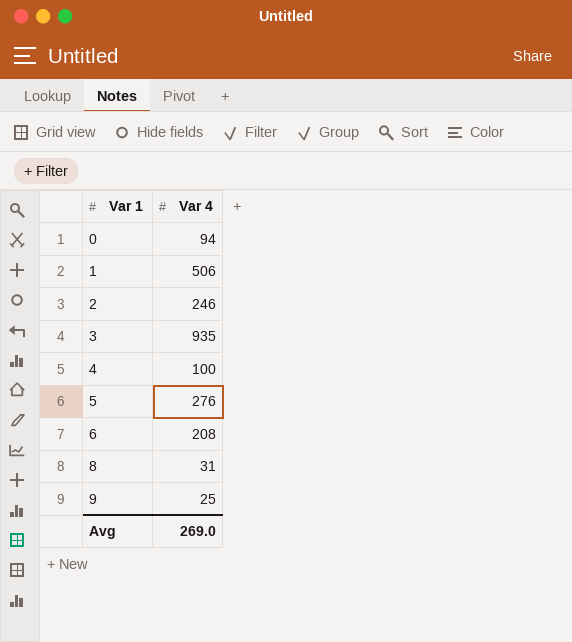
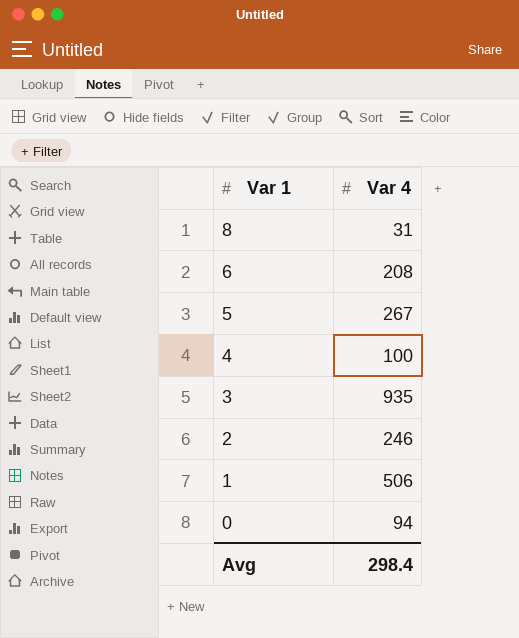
row order: Var 1 ascending -> Var 1 descending
row 9: 25 -> none
5 | Var 4: 276 -> 267
Avg | Var 4: 269.0 -> 298.4

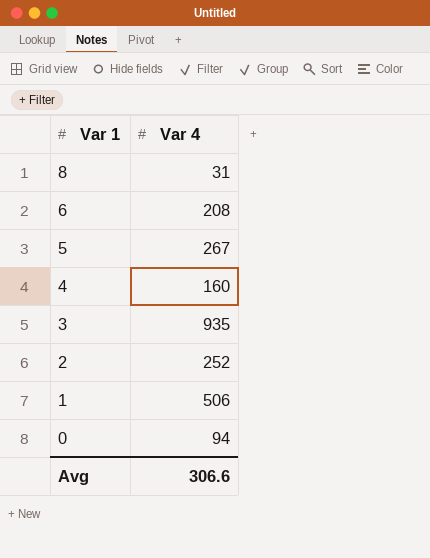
4 | Var 4: 100 -> 160
2 | Var 4: 246 -> 252
Avg | Var 4: 298.4 -> 306.6

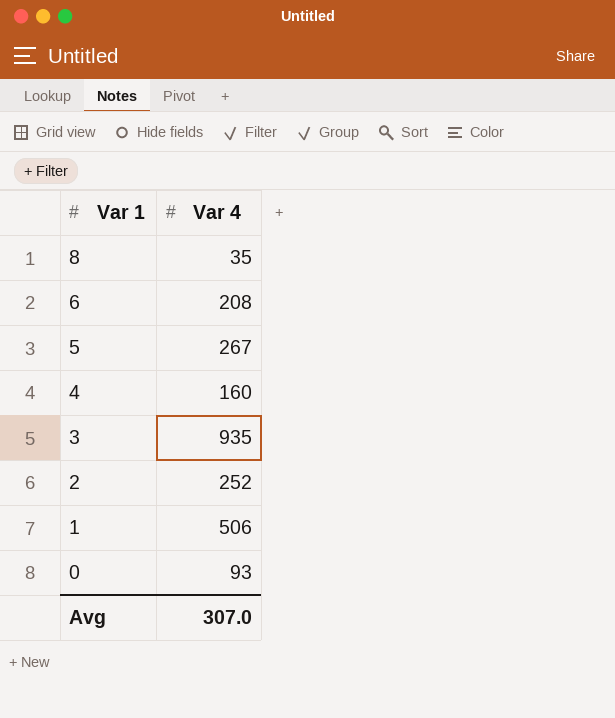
8 | Var 4: 31 -> 35
0 | Var 4: 94 -> 93
Avg | Var 4: 306.6 -> 307.0

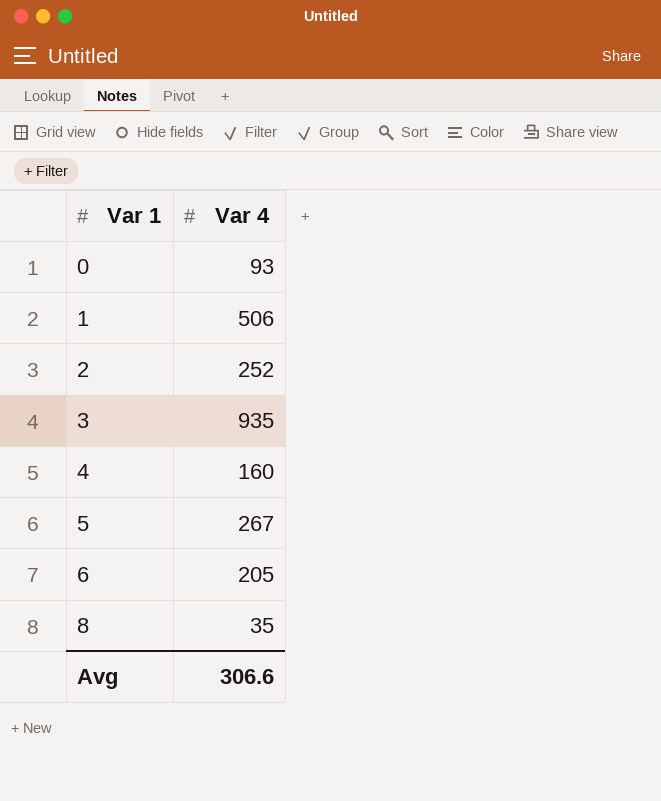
row order: Var 1 descending -> Var 1 ascending
6 | Var 4: 208 -> 205
Avg | Var 4: 307.0 -> 306.6

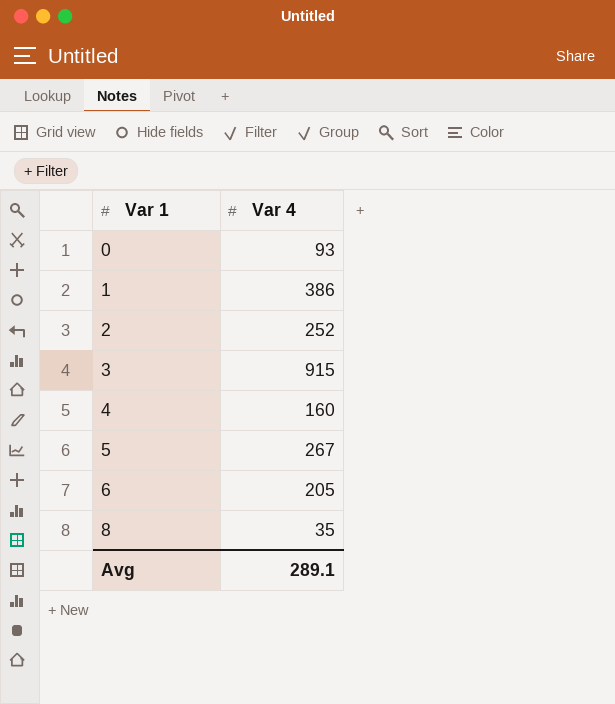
1 | Var 4: 506 -> 386
3 | Var 4: 935 -> 915
Avg | Var 4: 306.6 -> 289.1

